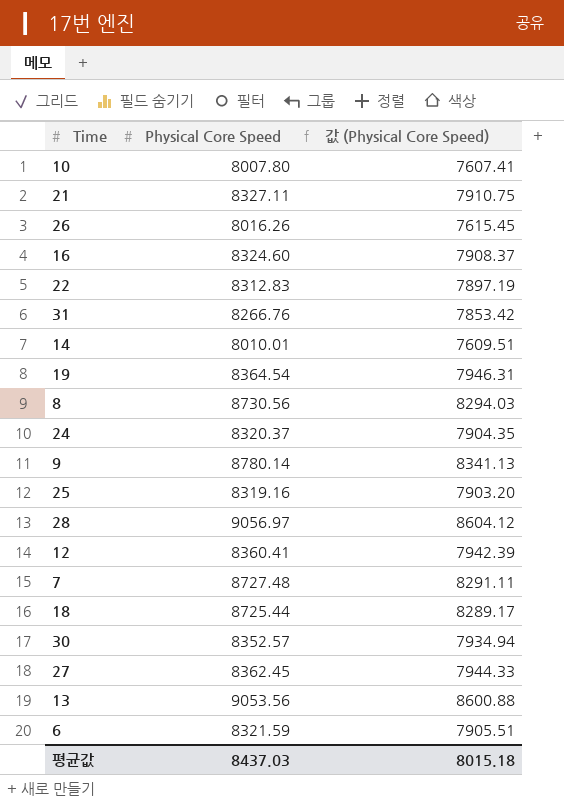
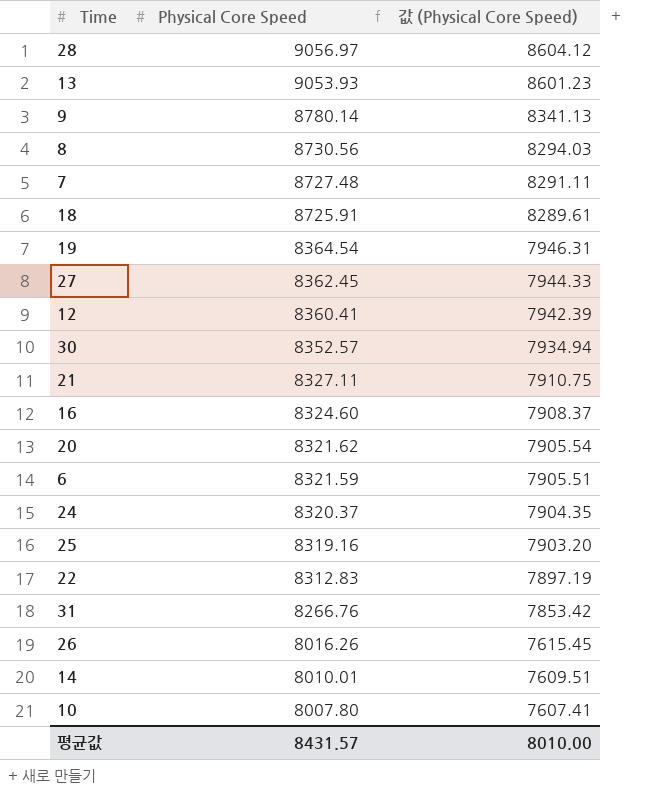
row order: none -> Physical Core Speed descending
13 | Physical Core Speed: 9053.56 -> 9053.93
13 | 값 (Physical Core Speed): 8600.88 -> 8601.23
18 | Physical Core Speed: 8725.44 -> 8725.91
18 | 값 (Physical Core Speed): 8289.17 -> 8289.61
row 20: none -> 8321.62 | 7905.54
평균값 | Physical Core Speed: 8437.03 -> 8431.57
평균값 | 값 (Physical Core Speed): 8015.18 -> 8010.00

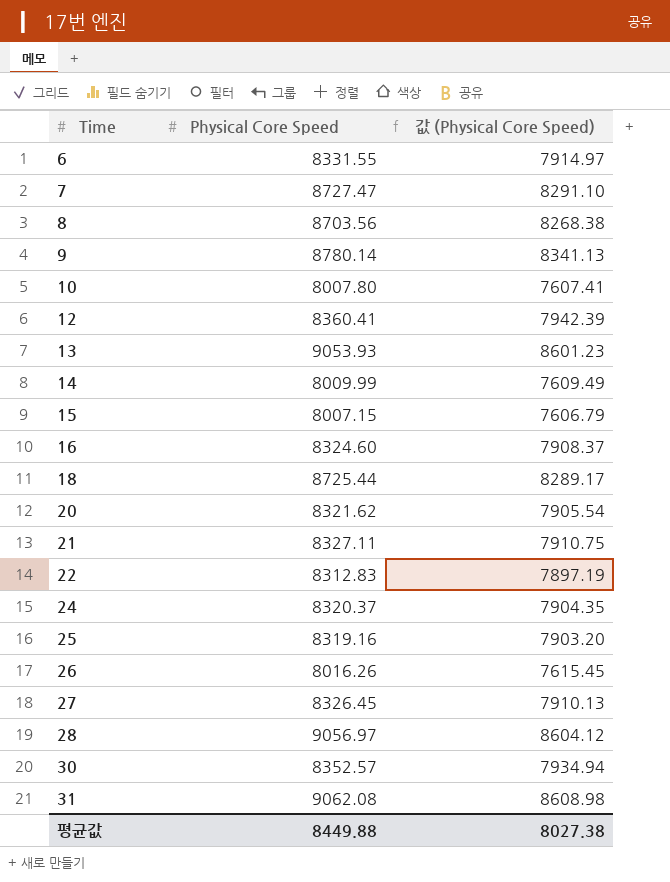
row order: Physical Core Speed descending -> Time ascending
row 19: 8364.54 | 7946.31 -> none
6 | Physical Core Speed: 8321.59 -> 8331.55
6 | 값 (Physical Core Speed): 7905.51 -> 7914.97
7 | Physical Core Speed: 8727.48 -> 8727.47
7 | 값 (Physical Core Speed): 8291.11 -> 8291.10
8 | Physical Core Speed: 8730.56 -> 8703.56
8 | 값 (Physical Core Speed): 8294.03 -> 8268.38
14 | Physical Core Speed: 8010.01 -> 8009.99
14 | 값 (Physical Core Speed): 7609.51 -> 7609.49
row 15: none -> 8007.15 | 7606.79
18 | Physical Core Speed: 8725.91 -> 8725.44
18 | 값 (Physical Core Speed): 8289.61 -> 8289.17
27 | Physical Core Speed: 8362.45 -> 8326.45
27 | 값 (Physical Core Speed): 7944.33 -> 7910.13
31 | Physical Core Speed: 8266.76 -> 9062.08
31 | 값 (Physical Core Speed): 7853.42 -> 8608.98
평균값 | Physical Core Speed: 8431.57 -> 8449.88
평균값 | 값 (Physical Core Speed): 8010.00 -> 8027.38

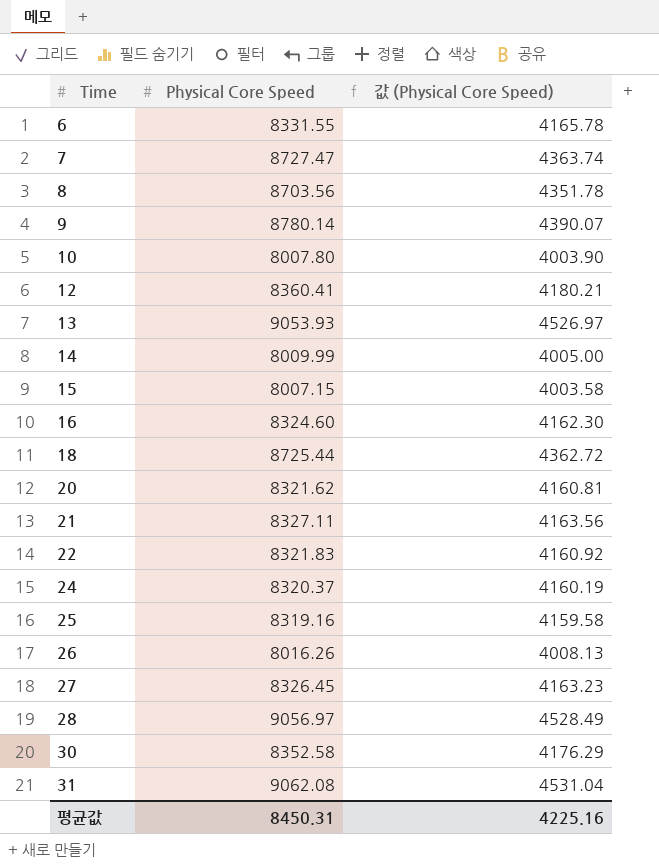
column 값 (Physical Core Speed) | formula: [Physical Core Speed] * 0.95 -> [Physical Core Speed] * 0.5
22 | Physical Core Speed: 8312.83 -> 8321.83
30 | Physical Core Speed: 8352.57 -> 8352.58
평균값 | Physical Core Speed: 8449.88 -> 8450.31
평균값 | 값 (Physical Core Speed): 8027.38 -> 4225.16

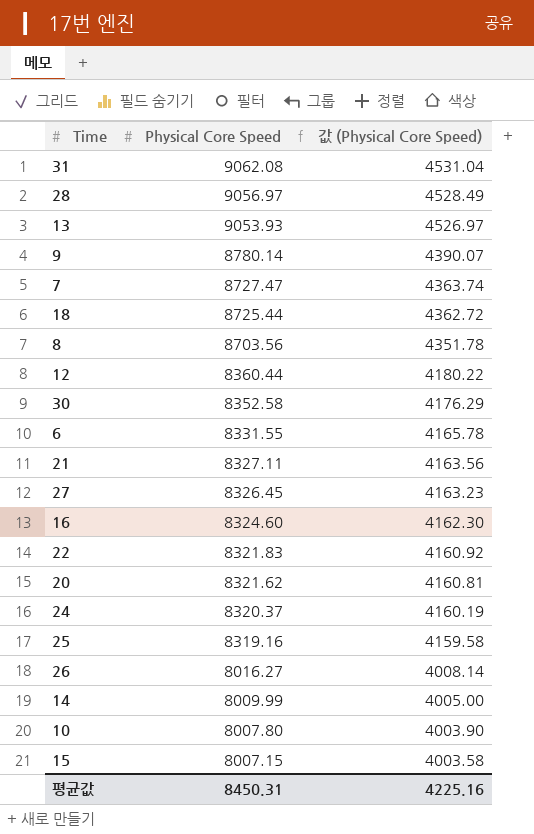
row order: Time ascending -> Physical Core Speed descending
12 | Physical Core Speed: 8360.41 -> 8360.44
12 | 값 (Physical Core Speed): 4180.21 -> 4180.22
26 | Physical Core Speed: 8016.26 -> 8016.27
26 | 값 (Physical Core Speed): 4008.13 -> 4008.14

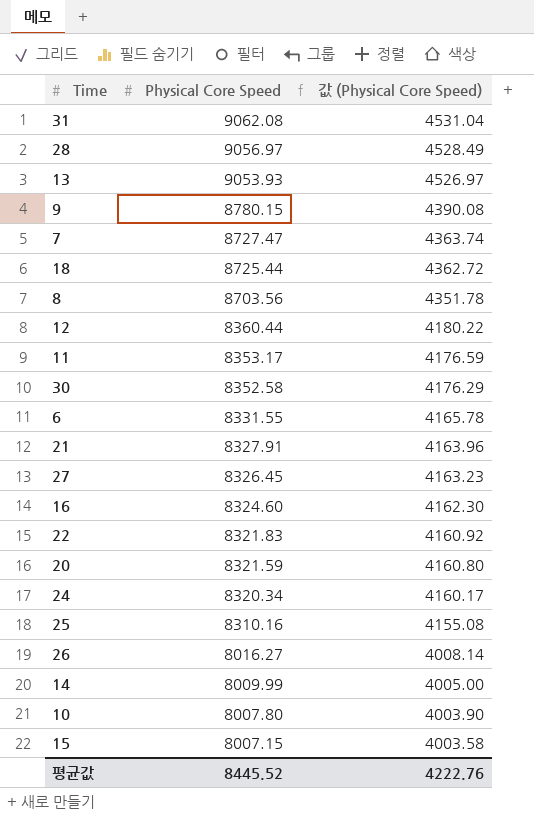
9 | Physical Core Speed: 8780.14 -> 8780.15
9 | 값 (Physical Core Speed): 4390.07 -> 4390.08
row 11: none -> 8353.17 | 4176.59
21 | Physical Core Speed: 8327.11 -> 8327.91
21 | 값 (Physical Core Speed): 4163.56 -> 4163.96
20 | Physical Core Speed: 8321.62 -> 8321.59
20 | 값 (Physical Core Speed): 4160.81 -> 4160.80
24 | Physical Core Speed: 8320.37 -> 8320.34
24 | 값 (Physical Core Speed): 4160.19 -> 4160.17
25 | Physical Core Speed: 8319.16 -> 8310.16
25 | 값 (Physical Core Speed): 4159.58 -> 4155.08
평균값 | Physical Core Speed: 8450.31 -> 8445.52
평균값 | 값 (Physical Core Speed): 4225.16 -> 4222.76

